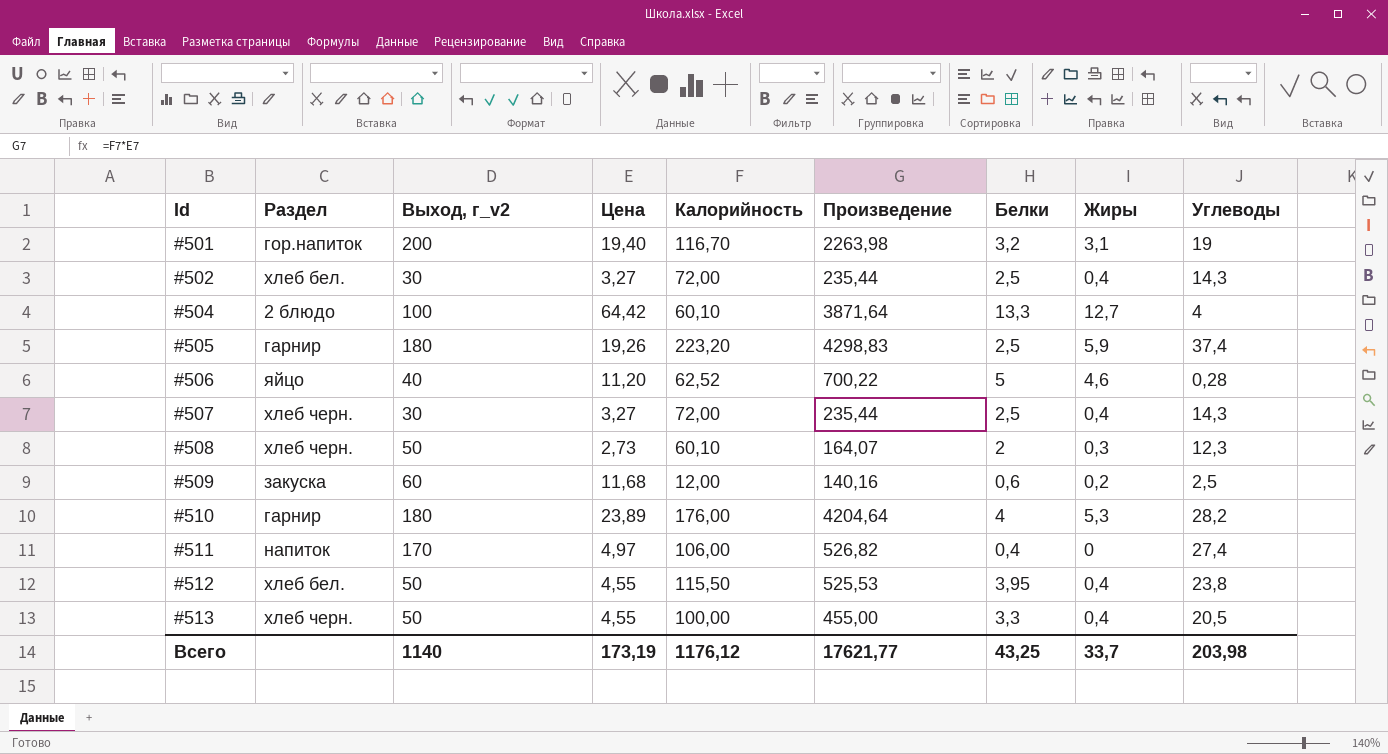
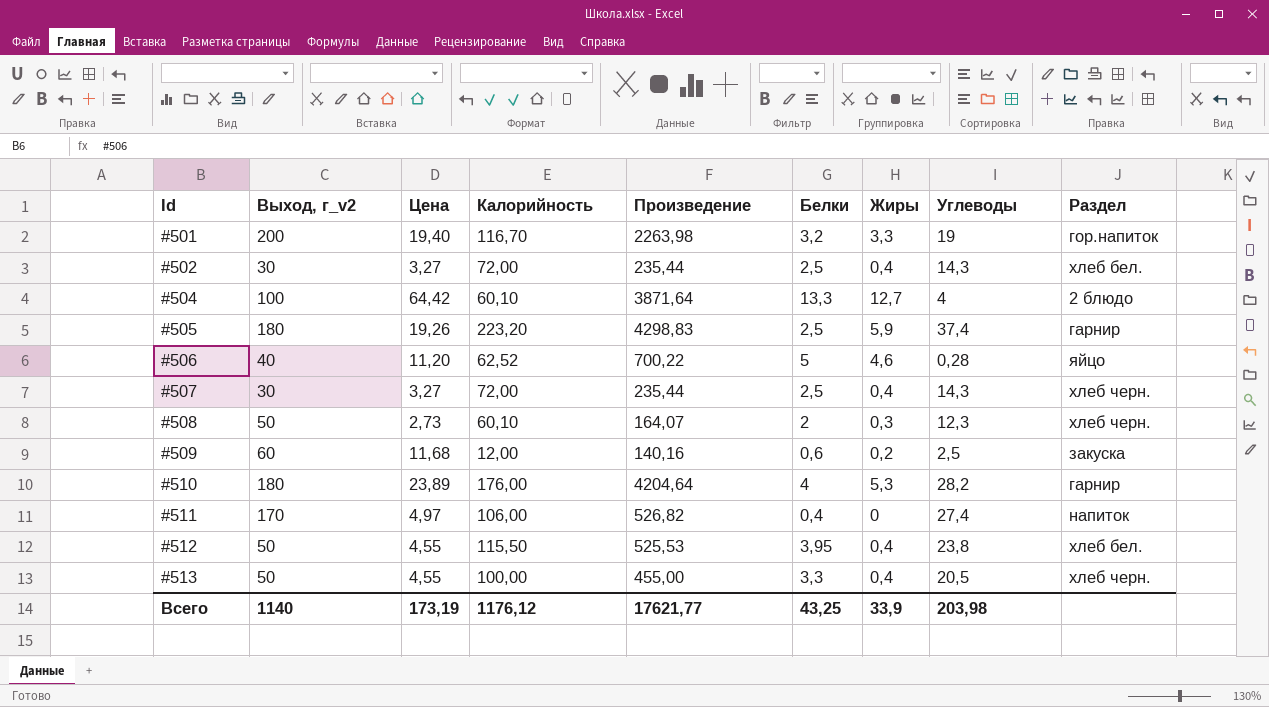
column Раздел | position: 2 -> 9
#501 | Жиры: 3,1 -> 3,3
Всего | Жиры: 33,7 -> 33,9

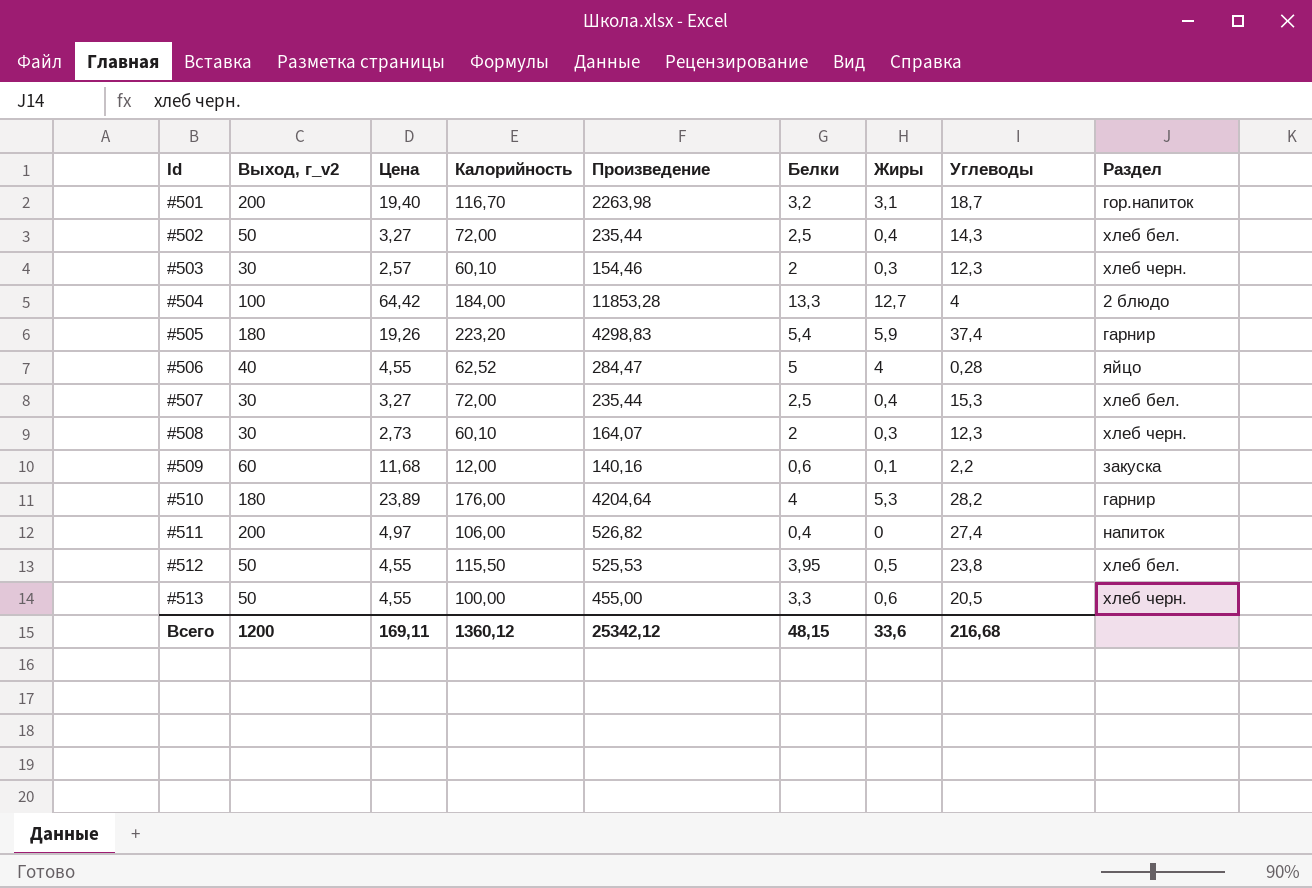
#501 | Жиры: 3,3 -> 3,1
#501 | Углеводы: 19 -> 18,7
#502 | Выход, г_v2: 30 -> 50
row #503: none -> 30 | 2,57 | 60,10 | 154,46 | 2 | 0,3 | 12,3 | хлеб черн.
#504 | Калорийность: 60,10 -> 184,00
#504 | Произведение: 3871,64 -> 11853,28
#505 | Белки: 2,5 -> 5,4
#506 | Цена: 11,20 -> 4,55
#506 | Произведение: 700,22 -> 284,47
#506 | Жиры: 4,6 -> 4
#507 | Углеводы: 14,3 -> 15,3
#507 | Раздел: хлеб черн. -> хлеб бел.
#508 | Выход, г_v2: 50 -> 30
#509 | Жиры: 0,2 -> 0,1
#509 | Углеводы: 2,5 -> 2,2
#511 | Выход, г_v2: 170 -> 200
#512 | Жиры: 0,4 -> 0,5
#513 | Жиры: 0,4 -> 0,6
Всего | Выход, г_v2: 1140 -> 1200
Всего | Цена: 173,19 -> 169,11
Всего | Калорийность: 1176,12 -> 1360,12
Всего | Произведение: 17621,77 -> 25342,12
Всего | Белки: 43,25 -> 48,15
Всего | Жиры: 33,9 -> 33,6
Всего | Углеводы: 203,98 -> 216,68

